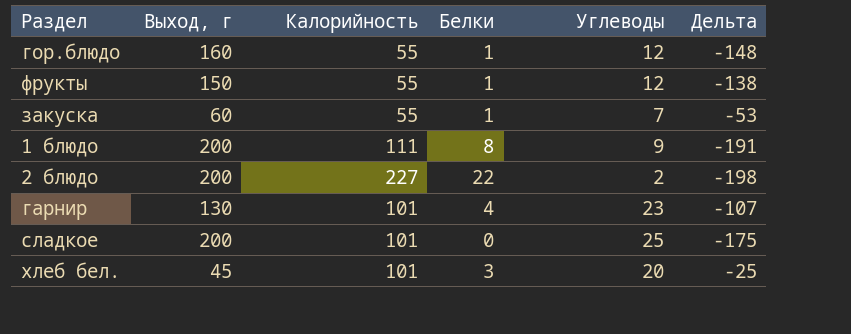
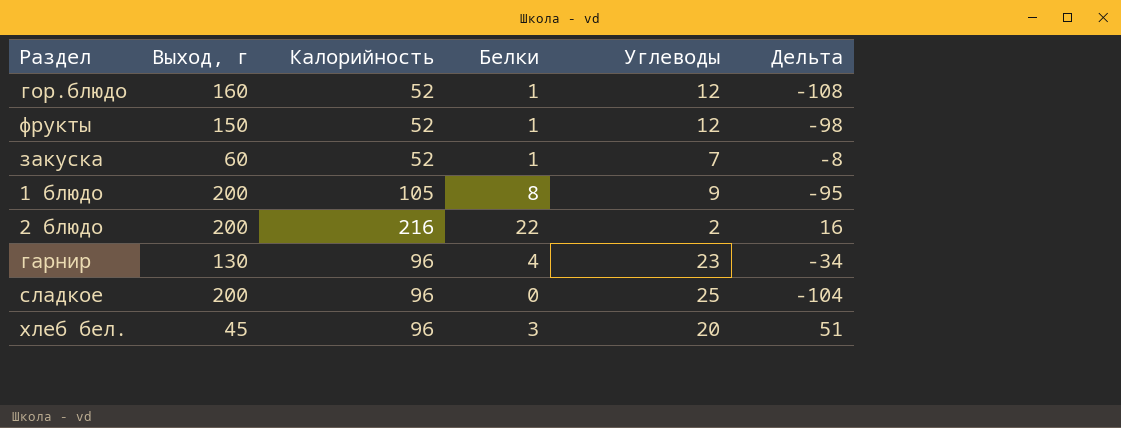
column Дельта | formula: [Углеводы] - [Выход, г] -> [Калорийность] - [Выход, г]
гор.блюдо | Калорийность: 55 -> 52
фрукты | Калорийность: 55 -> 52
закуска | Калорийность: 55 -> 52
1 блюдо | Калорийность: 111 -> 105
2 блюдо | Калорийность: 227 -> 216
гарнир | Калорийность: 101 -> 96
сладкое | Калорийность: 101 -> 96
хлеб бел. | Калорийность: 101 -> 96

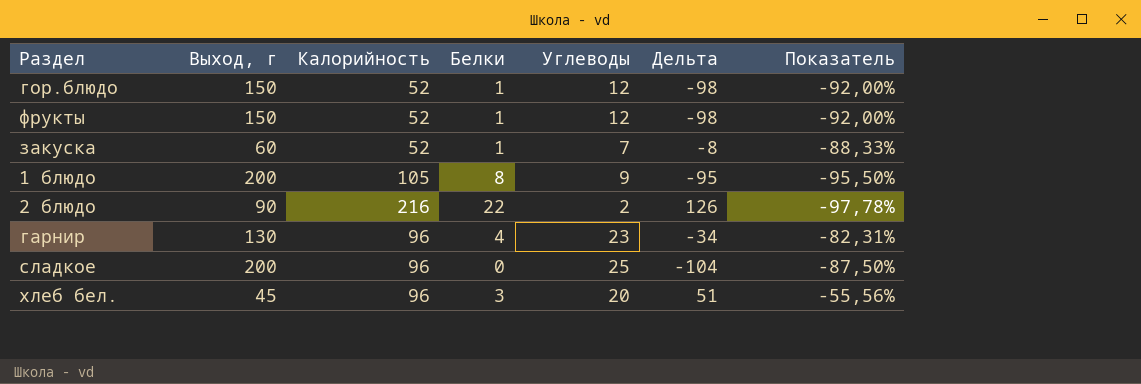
column Показатель | formula: none -> ([Углеводы] - [Выход, г]) / [Выход, г]
гор.блюдо | Выход, г: 160 -> 150
гор.блюдо | Дельта: -108 -> -98
2 блюдо | Выход, г: 200 -> 90
2 блюдо | Дельта: 16 -> 126

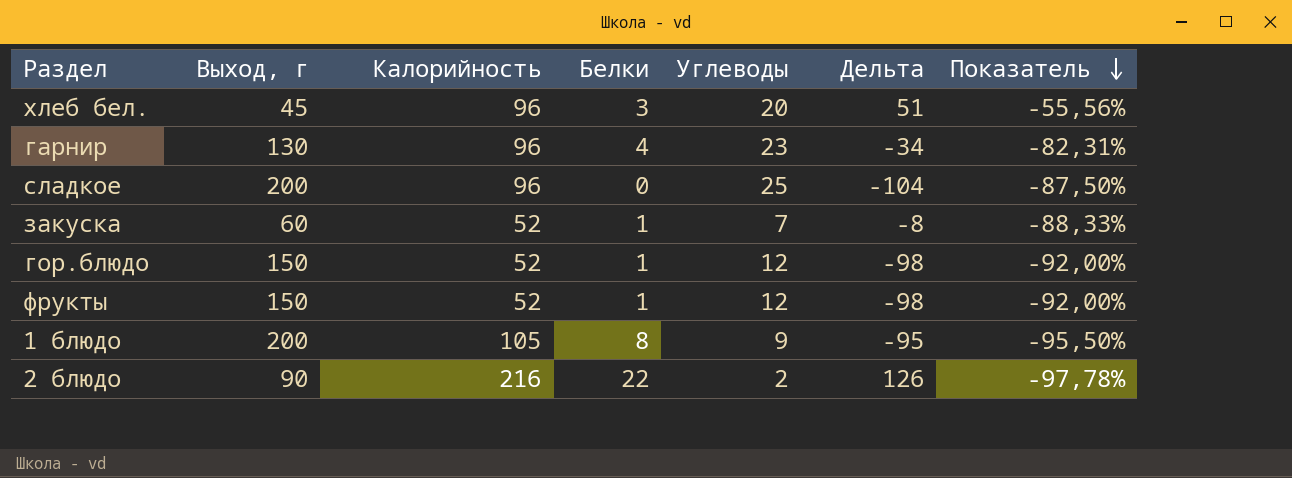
row order: none -> Показатель descending

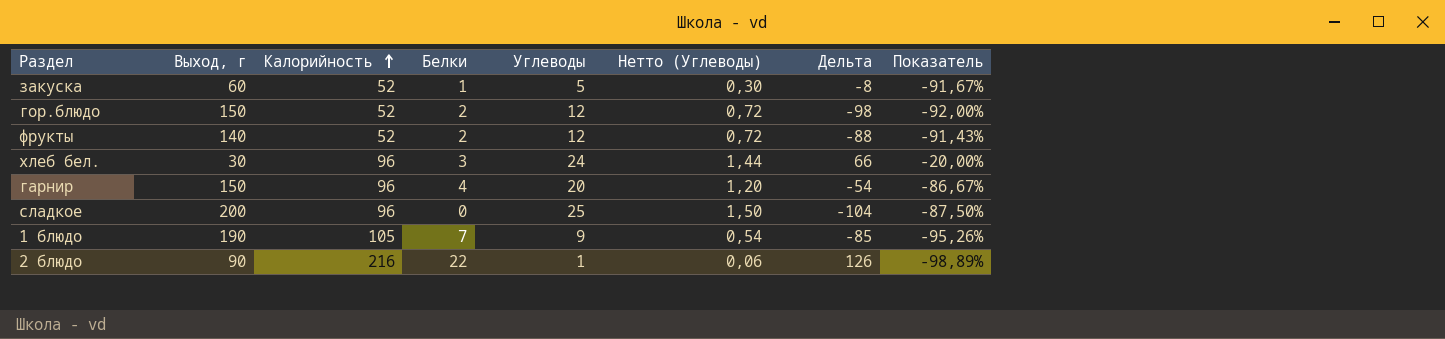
row order: Показатель descending -> Калорийность ascending
column Нетто (Углеводы) | formula: none -> [Углеводы] * 0,06
закуска | Углеводы: 7 -> 5
закуска | Показатель: -88,33% -> -91,67%
гор.блюдо | Белки: 1 -> 2
фрукты | Выход, г: 150 -> 140
фрукты | Белки: 1 -> 2
фрукты | Дельта: -98 -> -88
фрукты | Показатель: -92,00% -> -91,43%
хлеб бел. | Выход, г: 45 -> 30
хлеб бел. | Углеводы: 20 -> 24
хлеб бел. | Дельта: 51 -> 66
хлеб бел. | Показатель: -55,56% -> -20,00%
гарнир | Выход, г: 130 -> 150
гарнир | Углеводы: 23 -> 20
гарнир | Дельта: -34 -> -54
гарнир | Показатель: -82,31% -> -86,67%
1 блюдо | Выход, г: 200 -> 190
1 блюдо | Белки: 8 -> 7
1 блюдо | Дельта: -95 -> -85
1 блюдо | Показатель: -95,50% -> -95,26%
2 блюдо | Углеводы: 2 -> 1
2 блюдо | Показатель: -97,78% -> -98,89%

